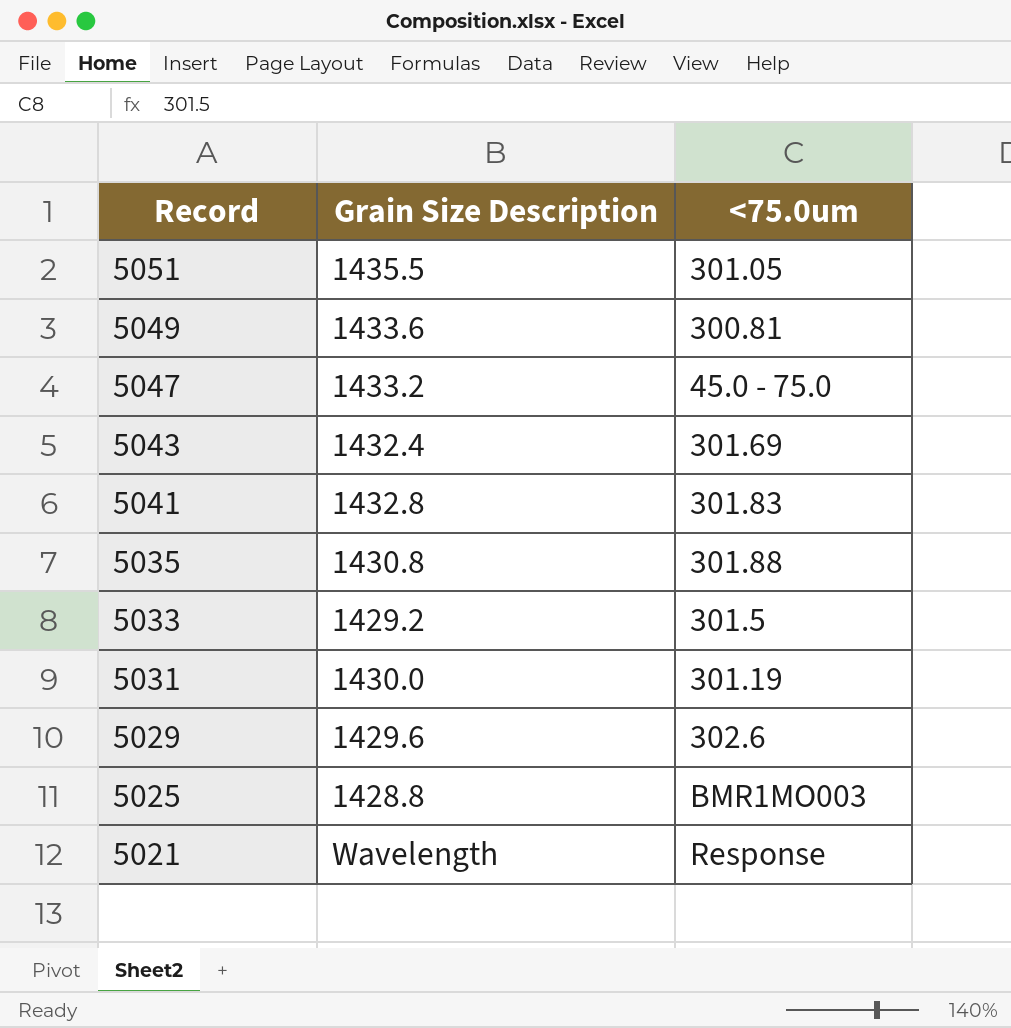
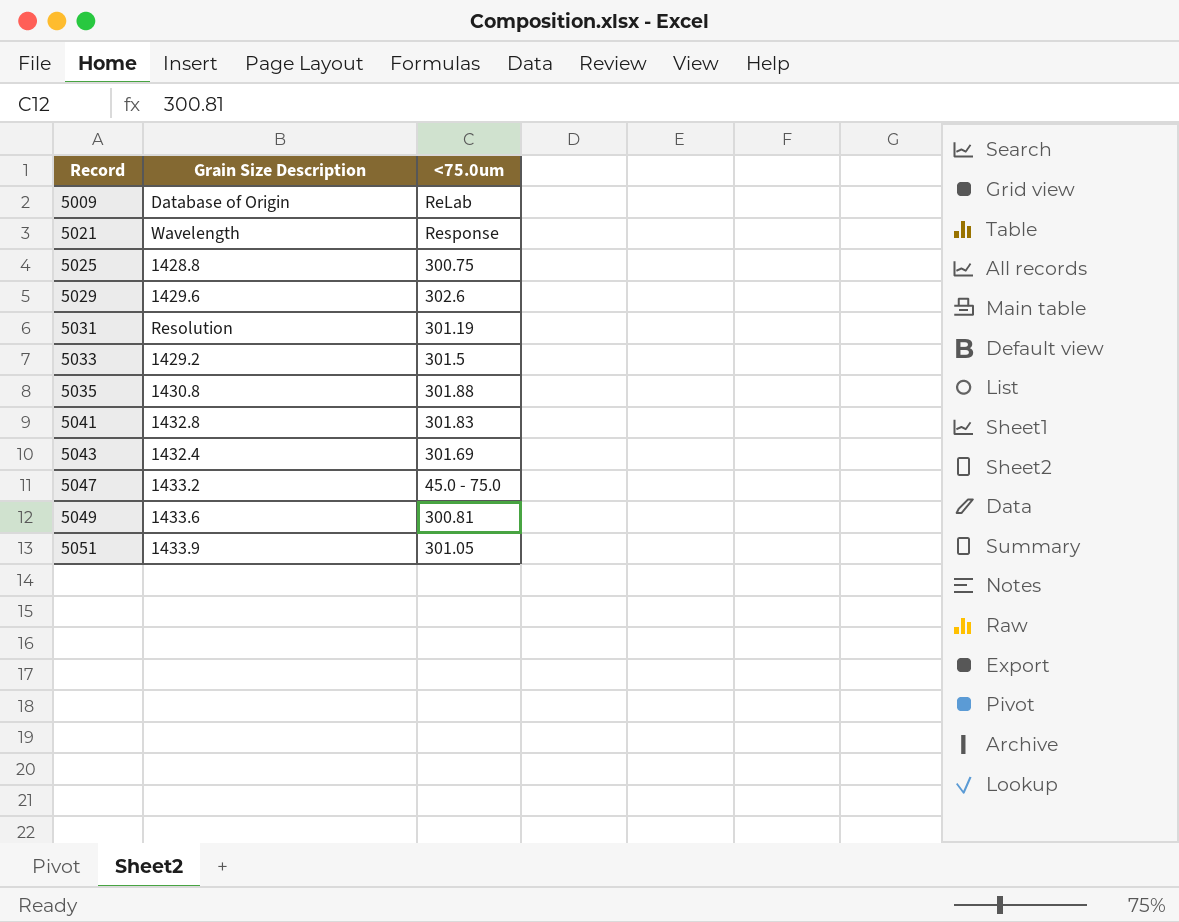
row order: Record descending -> Record ascending
row 5009: none -> Database of Origin | ReLab
5025 | <75.0um: BMR1MO003 -> 300.75
5031 | Grain Size Description: 1430.0 -> Resolution
5051 | Grain Size Description: 1435.5 -> 1433.9

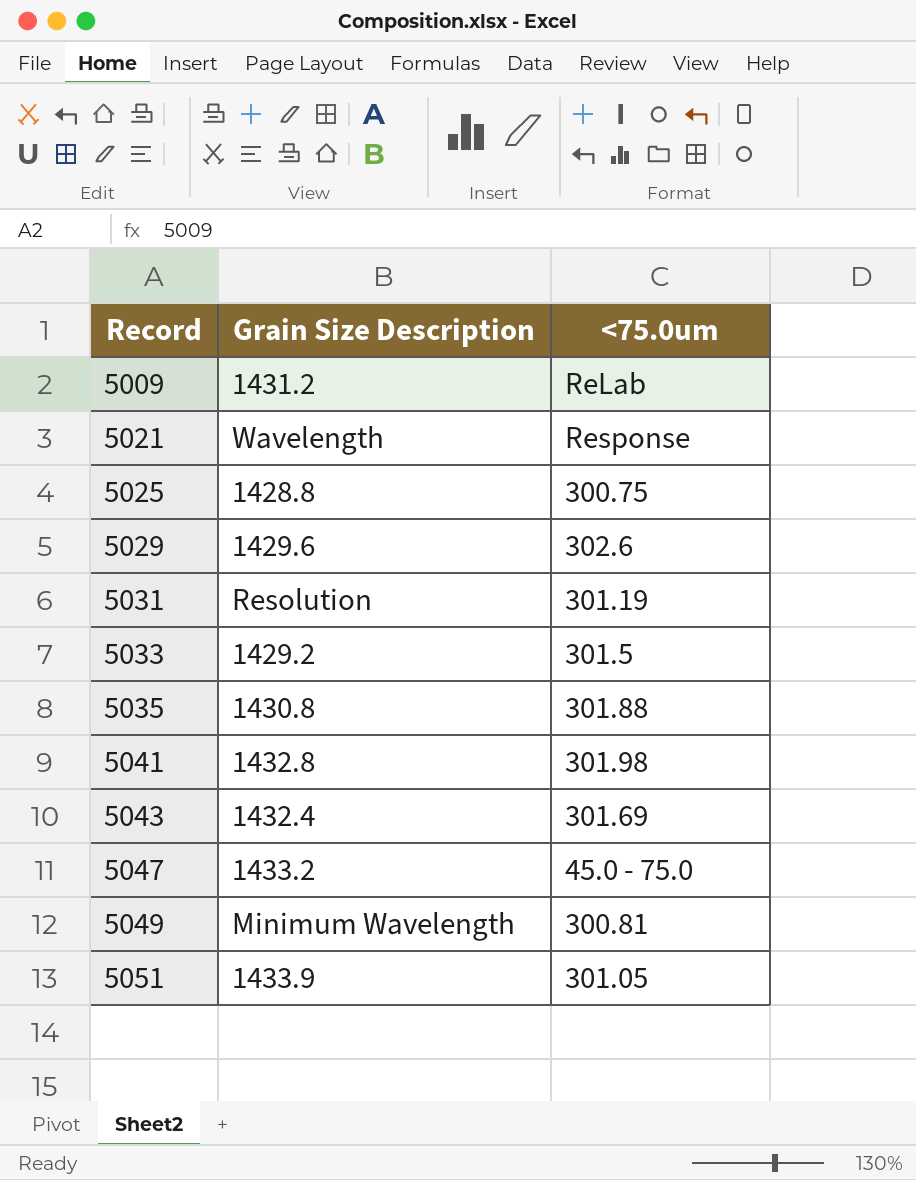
5009 | Grain Size Description: Database of Origin -> 1431.2
5041 | <75.0um: 301.83 -> 301.98
5049 | Grain Size Description: 1433.6 -> Minimum Wavelength

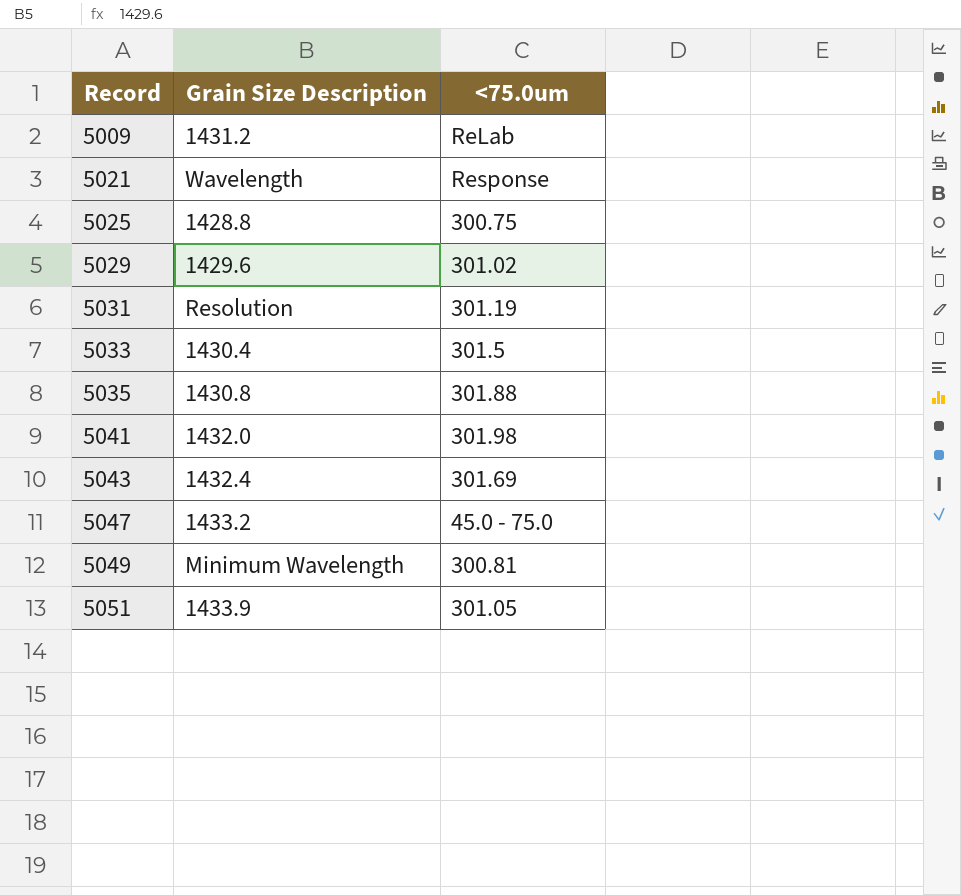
5029 | <75.0um: 302.6 -> 301.02
5033 | Grain Size Description: 1429.2 -> 1430.4
5041 | Grain Size Description: 1432.8 -> 1432.0

